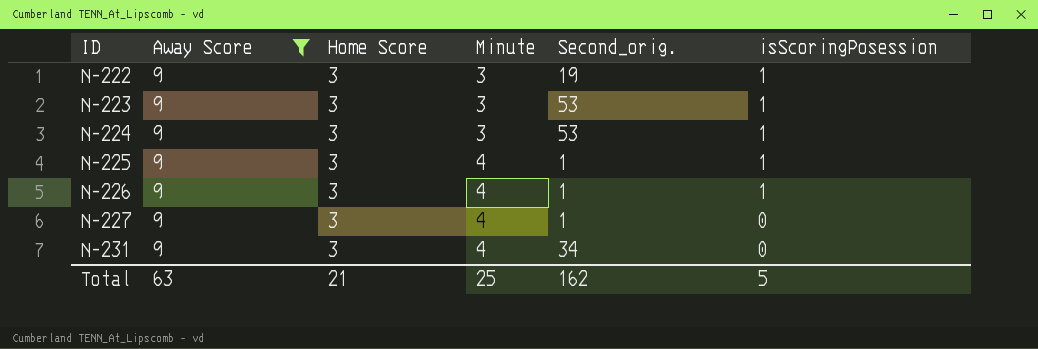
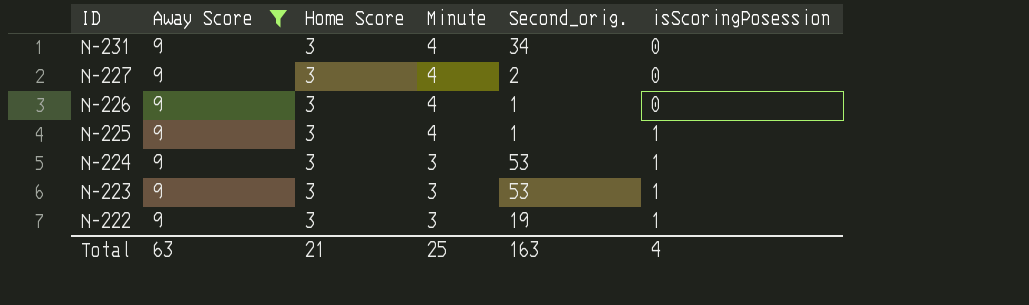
row order: ID ascending -> ID descending
N-227 | Second_orig.: 1 -> 2
N-226 | isScoringPosession: 1 -> 0
Total | Second_orig.: 162 -> 163
Total | isScoringPosession: 5 -> 4

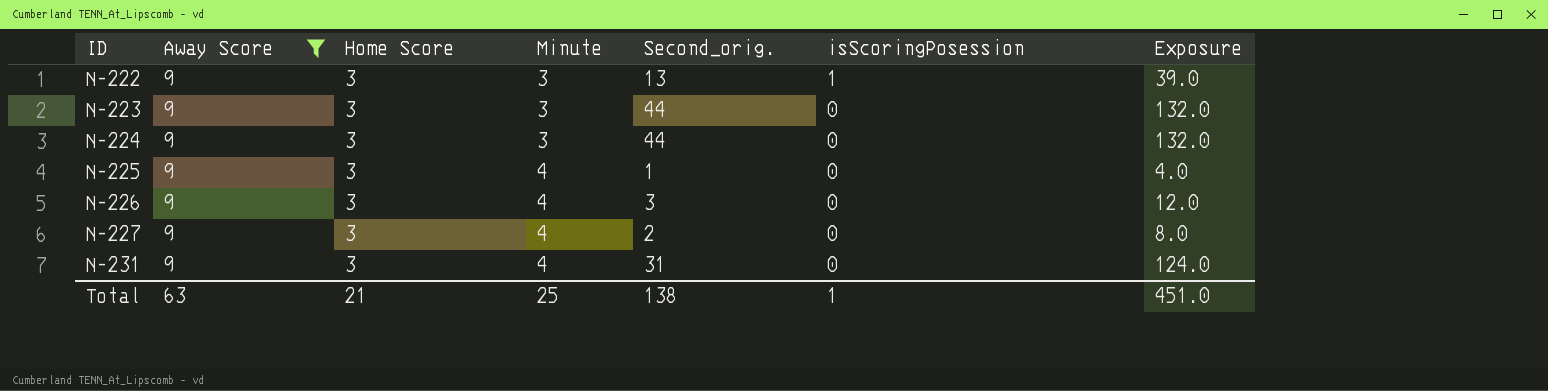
row order: ID descending -> ID ascending
column Exposure | formula: none -> [Minute] * [Second_orig.]
N-222 | Second_orig.: 19 -> 13
N-223 | Second_orig.: 53 -> 44
N-223 | isScoringPosession: 1 -> 0
N-224 | Second_orig.: 53 -> 44
N-224 | isScoringPosession: 1 -> 0
N-225 | isScoringPosession: 1 -> 0
N-226 | Second_orig.: 1 -> 3
N-231 | Second_orig.: 34 -> 31
Total | Second_orig.: 163 -> 138
Total | isScoringPosession: 4 -> 1

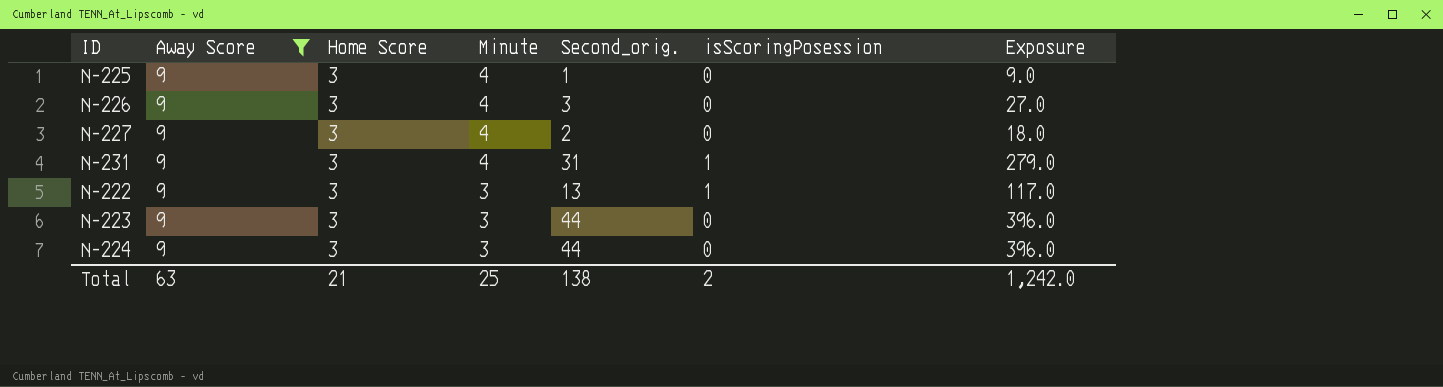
row order: ID ascending -> Minute descending
column Exposure | formula: [Minute] * [Second_orig.] -> [Away Score] * [Second_orig.]
N-231 | isScoringPosession: 0 -> 1
Total | isScoringPosession: 1 -> 2
Total | Exposure: 451.0 -> 1,242.0

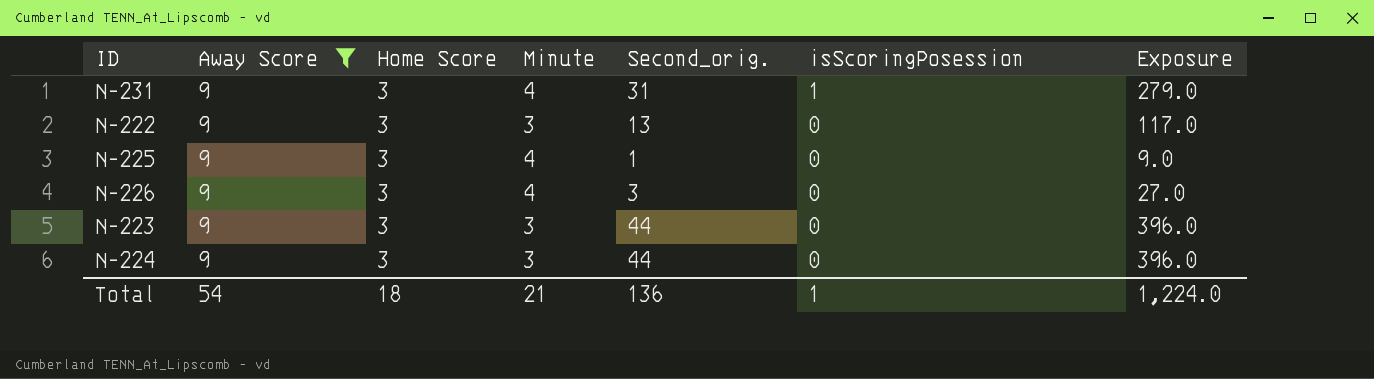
row order: Minute descending -> isScoringPosession descending
row N-227: 9 | 3 | 4 | 2 | 0 | 18.0 -> none
N-222 | isScoringPosession: 1 -> 0
Total | Away Score: 63 -> 54
Total | Home Score: 21 -> 18
Total | Minute: 25 -> 21
Total | Second_orig.: 138 -> 136
Total | isScoringPosession: 2 -> 1
Total | Exposure: 1,242.0 -> 1,224.0

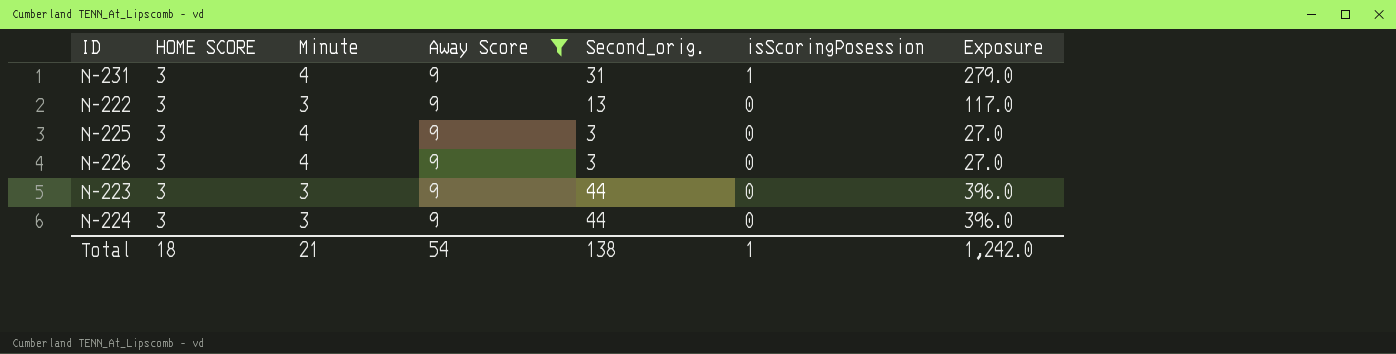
column name: Home Score -> HOME SCORE
column Away Score | position: 2 -> 4
N-225 | Second_orig.: 1 -> 3
N-225 | Exposure: 9.0 -> 27.0
Total | Second_orig.: 136 -> 138
Total | Exposure: 1,224.0 -> 1,242.0

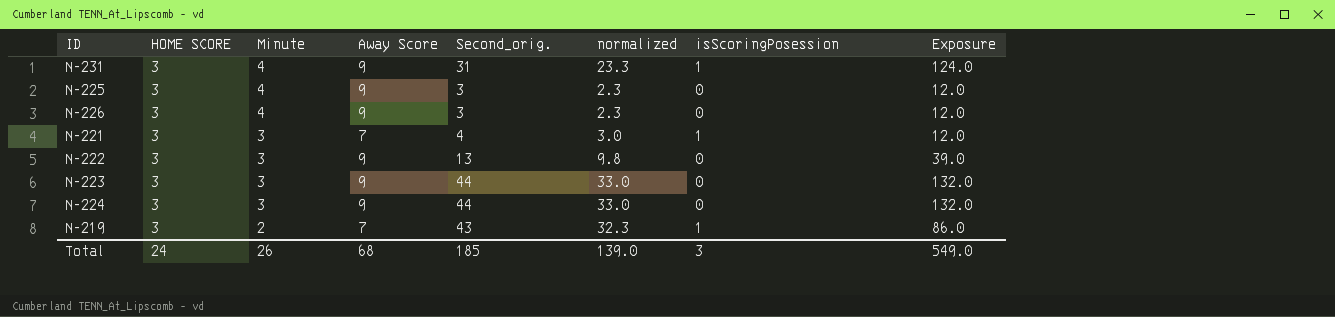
filter: Away Score = 9 -> none
row order: isScoringPosession descending -> Minute descending
column normalized | formula: none -> [Second_orig.] * 0.75
column Exposure | formula: [Away Score] * [Second_orig.] -> [Minute] * [Second_orig.]
Total | HOME SCORE: 18 -> 24
Total | Minute: 21 -> 26
Total | Away Score: 54 -> 68
Total | Second_orig.: 138 -> 185
Total | isScoringPosession: 1 -> 3
Total | Exposure: 1,242.0 -> 549.0

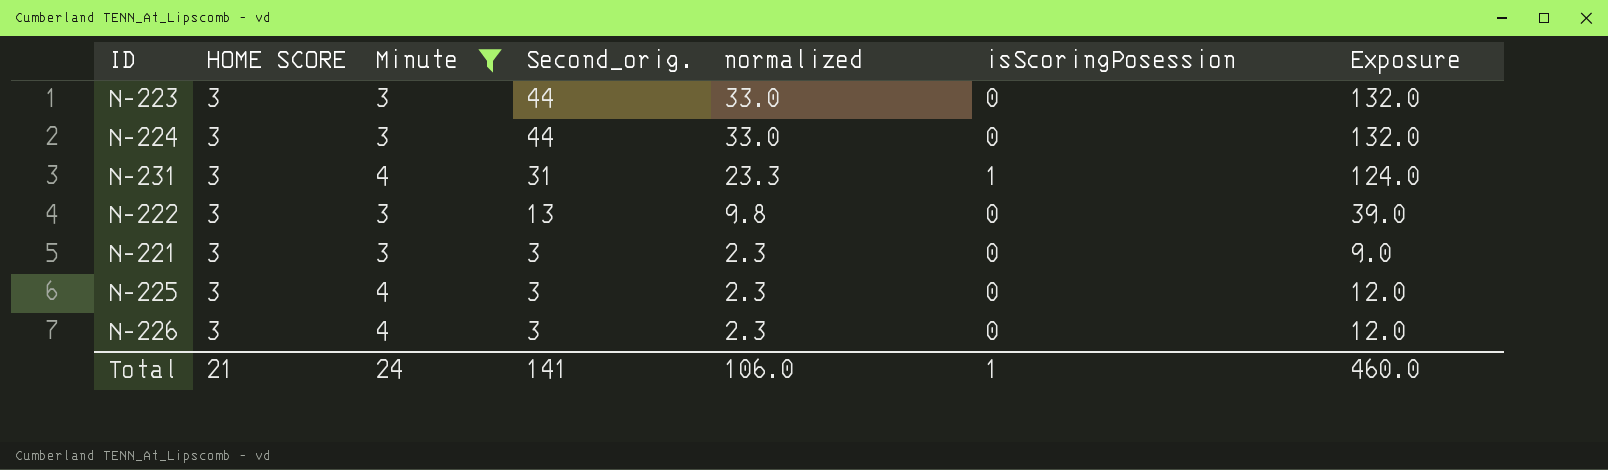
filter: none -> Minute != 2
row order: Minute descending -> Second_orig. descending
column Away Score | position: 4 -> none
N-221 | Second_orig.: 4 -> 3
N-221 | normalized: 3.0 -> 2.3
N-221 | isScoringPosession: 1 -> 0
N-221 | Exposure: 12.0 -> 9.0
Total | HOME SCORE: 24 -> 21
Total | Minute: 26 -> 24
Total | Second_orig.: 185 -> 141
Total | normalized: 139.0 -> 106.0
Total | isScoringPosession: 3 -> 1
Total | Exposure: 549.0 -> 460.0

